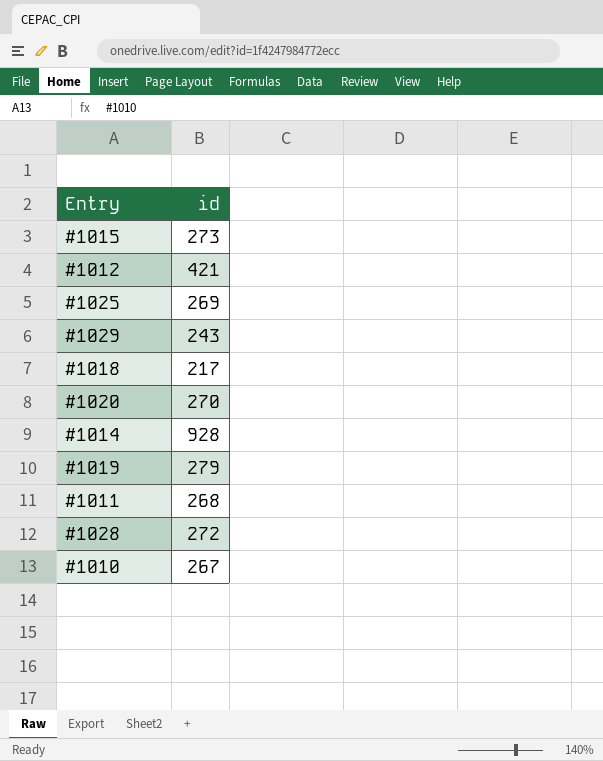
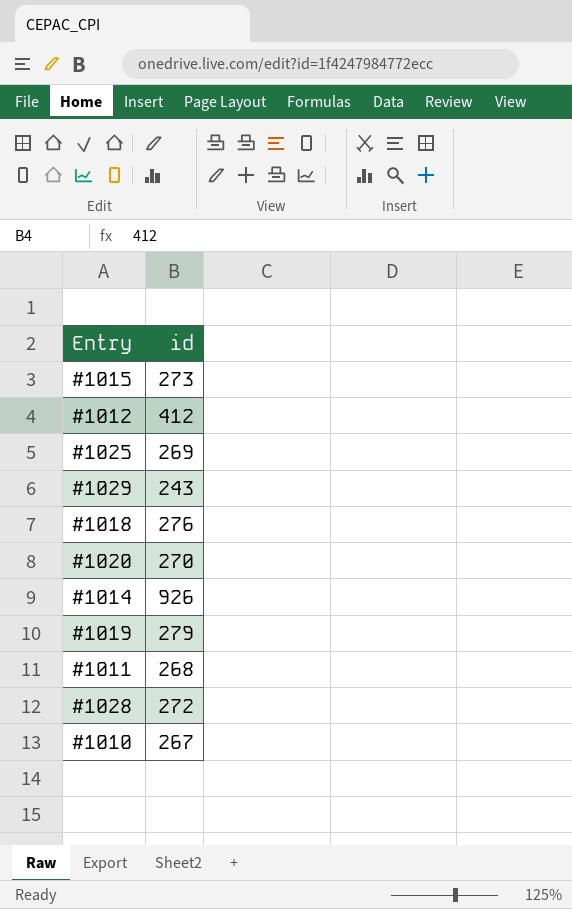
#1012 | id: 421 -> 412
#1018 | id: 217 -> 276
#1014 | id: 928 -> 926

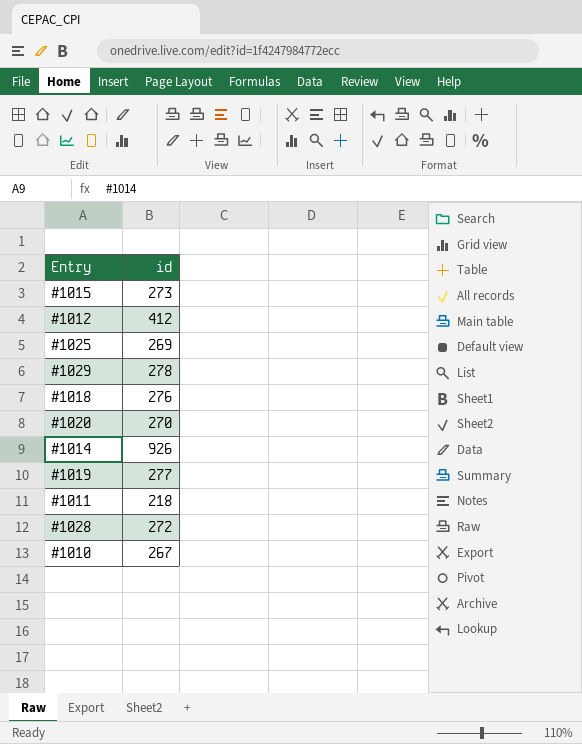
#1029 | id: 243 -> 278
#1019 | id: 279 -> 277
#1011 | id: 268 -> 218

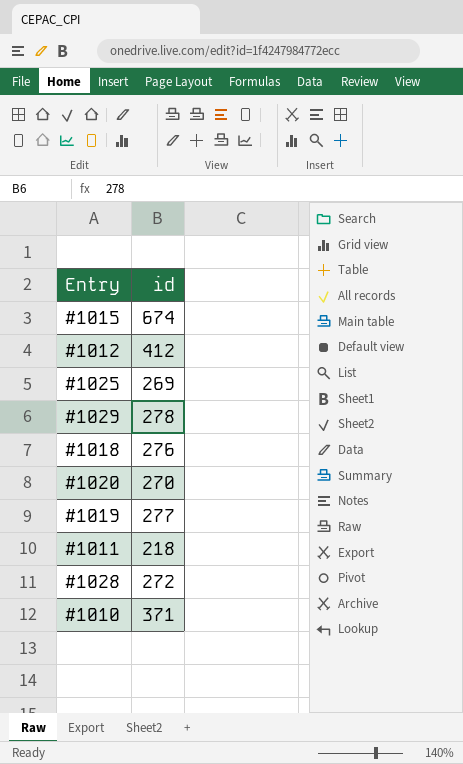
row #1014: 926 -> none
#1015 | id: 273 -> 674
#1010 | id: 267 -> 371

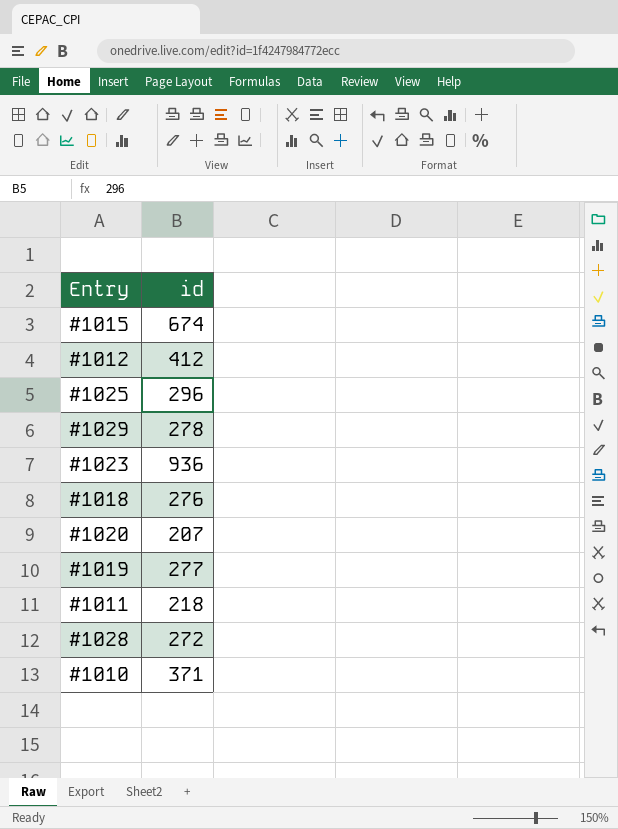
#1025 | id: 269 -> 296
row #1023: none -> 936
#1020 | id: 270 -> 207

